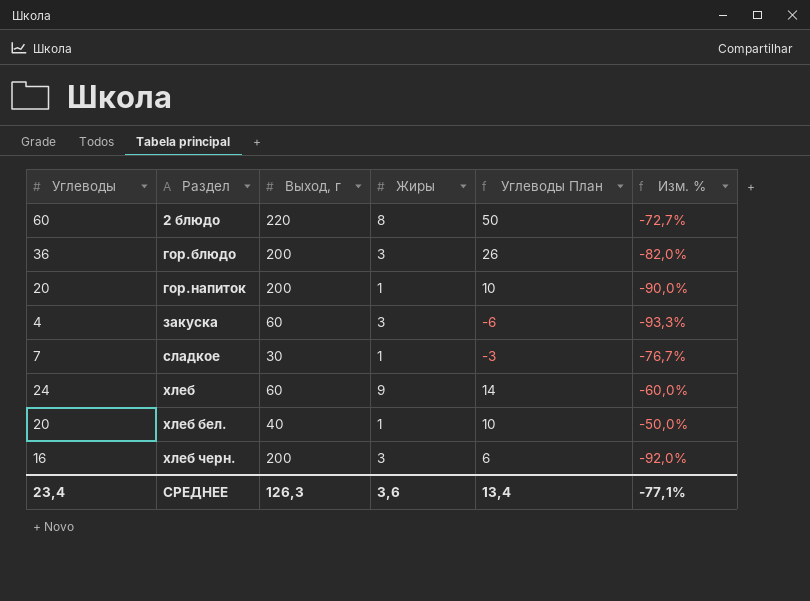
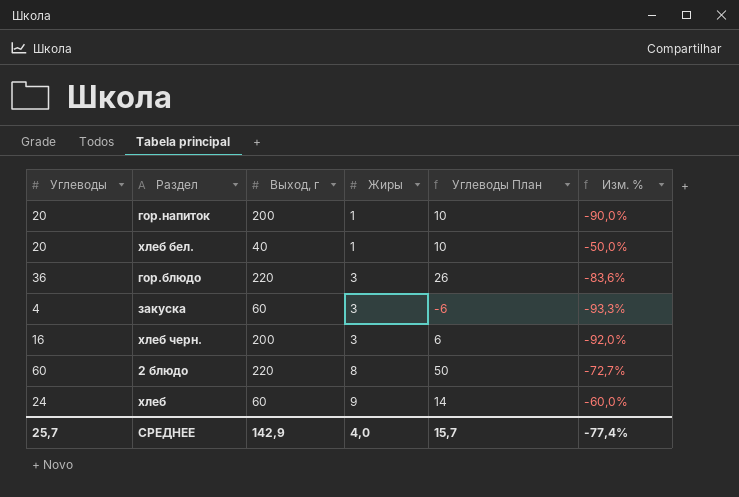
row order: Раздел ascending -> Жиры ascending
row сладкое: 7 | 30 | 1 | -3 | -76,7% -> none
гор.блюдо | Выход, г: 200 -> 220
гор.блюдо | Изм. %: -82,0% -> -83,6%
СРЕДНЕЕ | Углеводы: 23,4 -> 25,7
СРЕДНЕЕ | Выход, г: 126,3 -> 142,9
СРЕДНЕЕ | Жиры: 3,6 -> 4,0
СРЕДНЕЕ | Углеводы План: 13,4 -> 15,7
СРЕДНЕЕ | Изм. %: -77,1% -> -77,4%

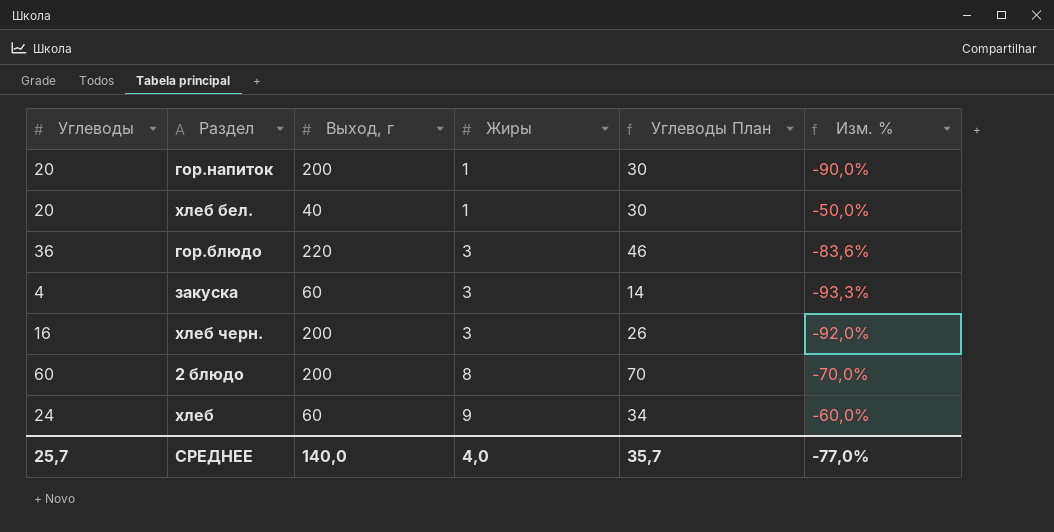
column Углеводы План | formula: [Углеводы] - 10 -> [Углеводы] + 10
2 блюдо | Выход, г: 220 -> 200
2 блюдо | Изм. %: -72,7% -> -70,0%
СРЕДНЕЕ | Выход, г: 142,9 -> 140,0
СРЕДНЕЕ | Углеводы План: 15,7 -> 35,7
СРЕДНЕЕ | Изм. %: -77,4% -> -77,0%

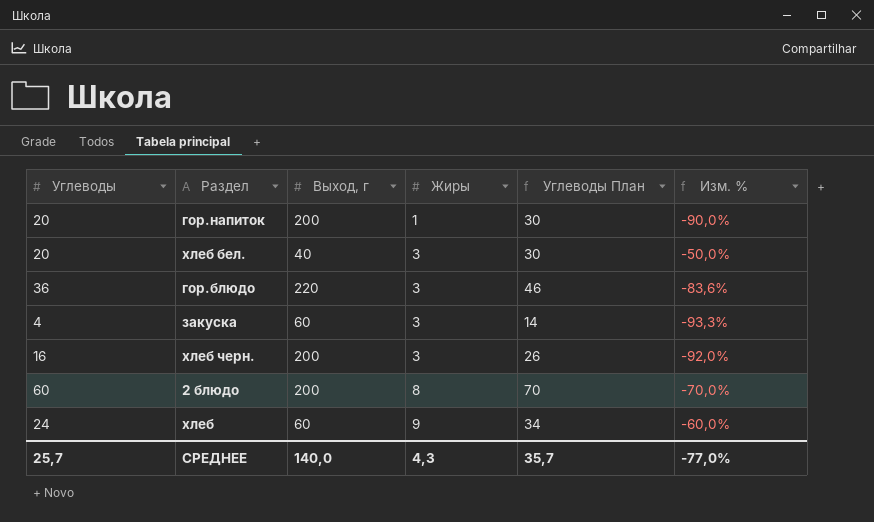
хлеб бел. | Жиры: 1 -> 3
СРЕДНЕЕ | Жиры: 4,0 -> 4,3

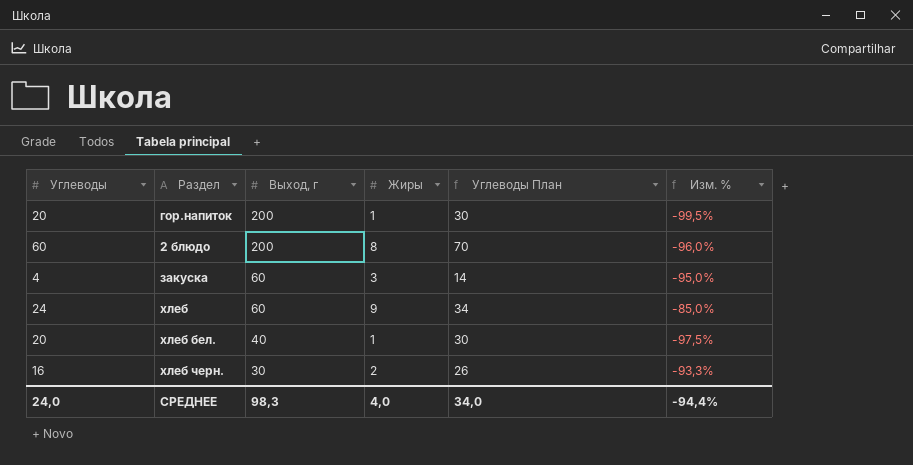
row order: Жиры ascending -> Выход, г descending
column Изм. % | formula: ([Углеводы] - [Выход, г]) / [Выход, г] -> ([Жиры] - [Выход, г]) / [Выход, г]
row гор.блюдо: 36 | 220 | 3 | 46 | -83,6% -> none
хлеб бел. | Жиры: 3 -> 1
хлеб черн. | Выход, г: 200 -> 30
хлеб черн. | Жиры: 3 -> 2
СРЕДНЕЕ | Углеводы: 25,7 -> 24,0
СРЕДНЕЕ | Выход, г: 140,0 -> 98,3
СРЕДНЕЕ | Жиры: 4,3 -> 4,0
СРЕДНЕЕ | Углеводы План: 35,7 -> 34,0
СРЕДНЕЕ | Изм. %: -77,0% -> -94,4%

